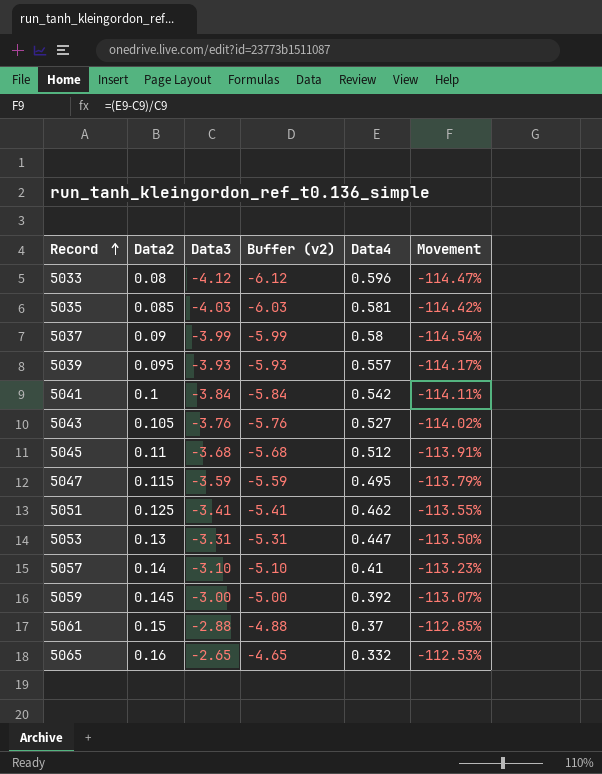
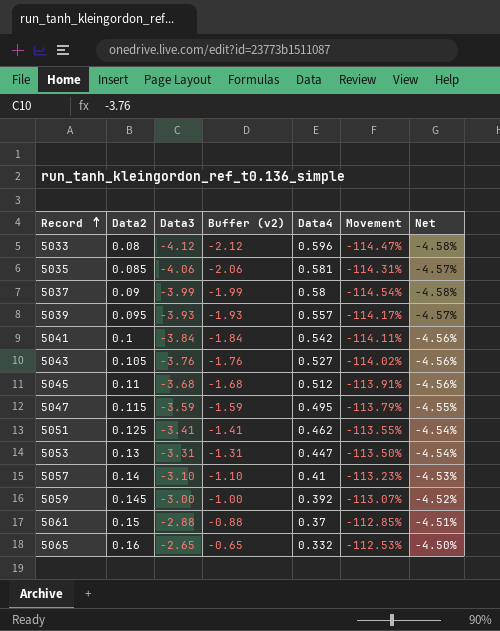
column Buffer (v2) | formula: [Data3] - 2 -> [Data3] + 2
column Net | formula: none -> [Movement] * 0.04
5035 | Data3: -4.03 -> -4.06
5035 | Movement: -114.42% -> -114.31%

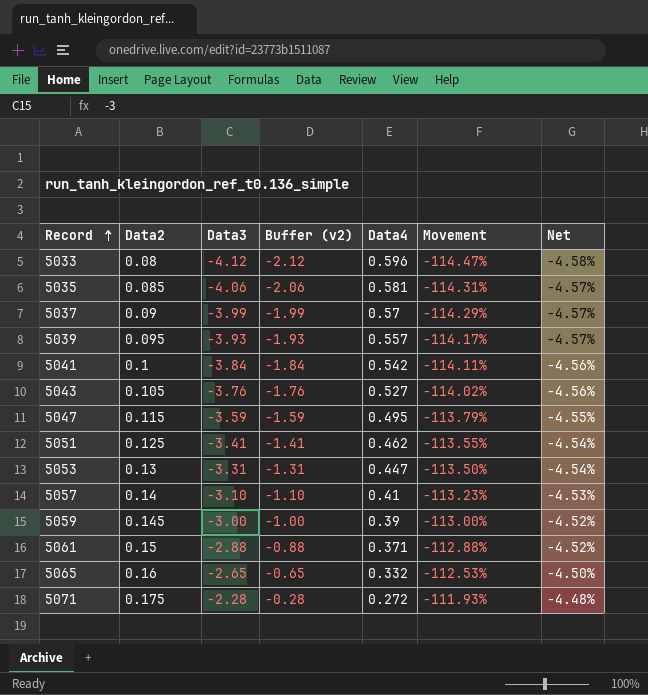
row 5045: 0.11 | -3.68 | -1.68 | 0.512 | -113.91% | -4.56% -> none
5037 | Data4: 0.58 -> 0.57
5037 | Movement: -114.54% -> -114.29%
5037 | Net: -4.58% -> -4.57%
5059 | Data4: 0.392 -> 0.39
5059 | Movement: -113.07% -> -113.00%
5061 | Data4: 0.37 -> 0.371
5061 | Movement: -112.85% -> -112.88%
5061 | Net: -4.51% -> -4.52%
row 5071: none -> 0.175 | -2.28 | -0.28 | 0.272 | -111.93% | -4.48%

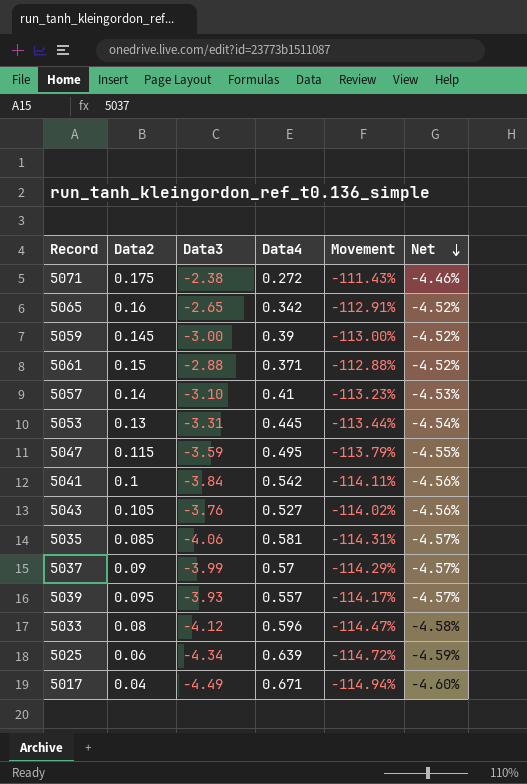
row order: Record ascending -> Net descending
column Buffer (v2) | formula: [Data3] + 2 -> none
row 5051: 0.125 | -3.41 | -1.41 | 0.462 | -113.55% | -4.54% -> none
5071 | Data3: -2.28 -> -2.38
5071 | Movement: -111.93% -> -111.43%
5071 | Net: -4.48% -> -4.46%
5065 | Data4: 0.332 -> 0.342
5065 | Movement: -112.53% -> -112.91%
5065 | Net: -4.50% -> -4.52%
5053 | Data4: 0.447 -> 0.445
5053 | Movement: -113.50% -> -113.44%
row 5025: none -> 0.06 | -4.34 | 0.639 | -114.72% | -4.59%
row 5017: none -> 0.04 | -4.49 | 0.671 | -114.94% | -4.60%

